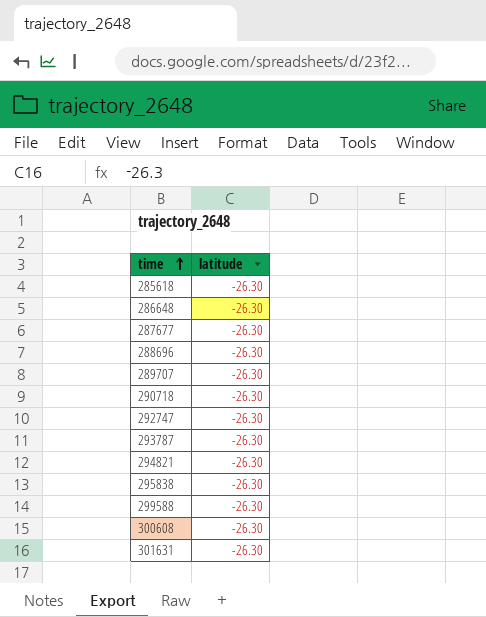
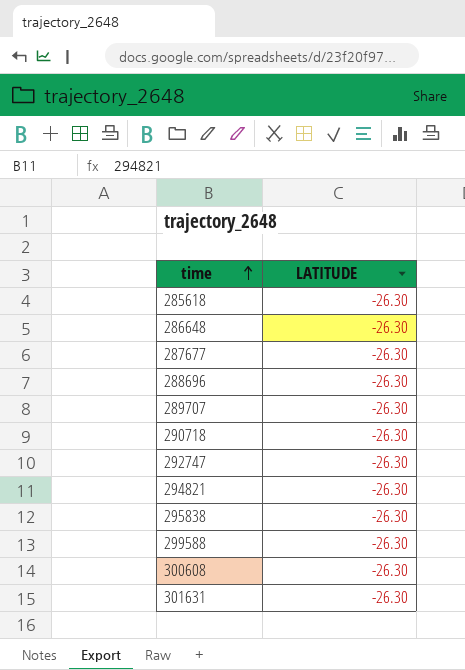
column name: latitude -> LATITUDE
row 293787: -26.30 -> none

